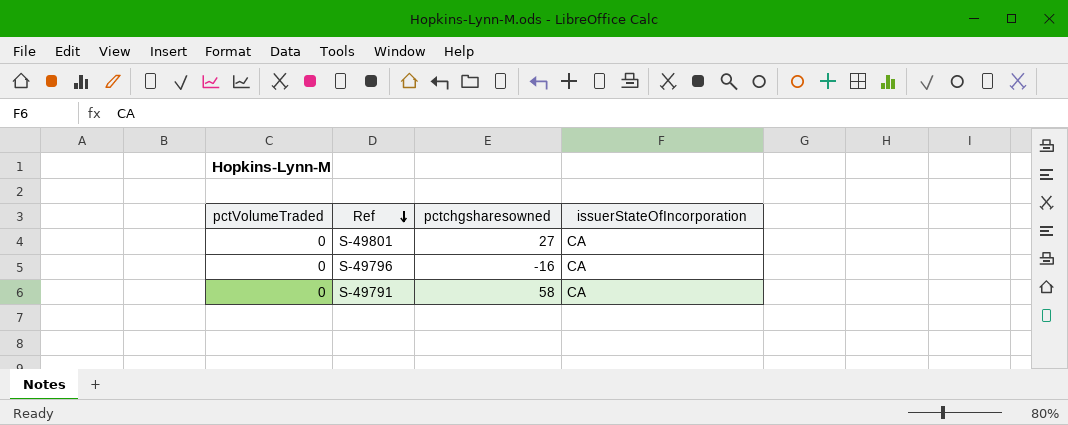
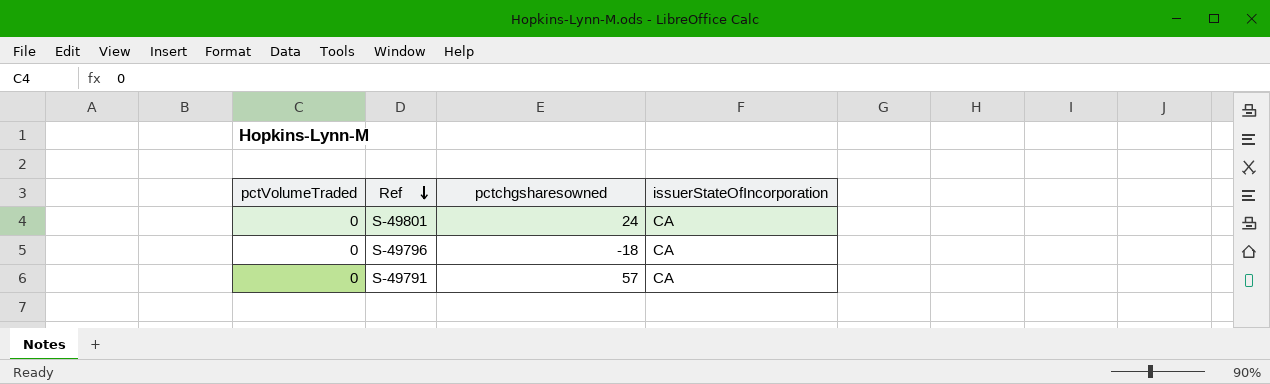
S-49801 | pctchgsharesowned: 27 -> 24
S-49796 | pctchgsharesowned: -16 -> -18
S-49791 | pctchgsharesowned: 58 -> 57

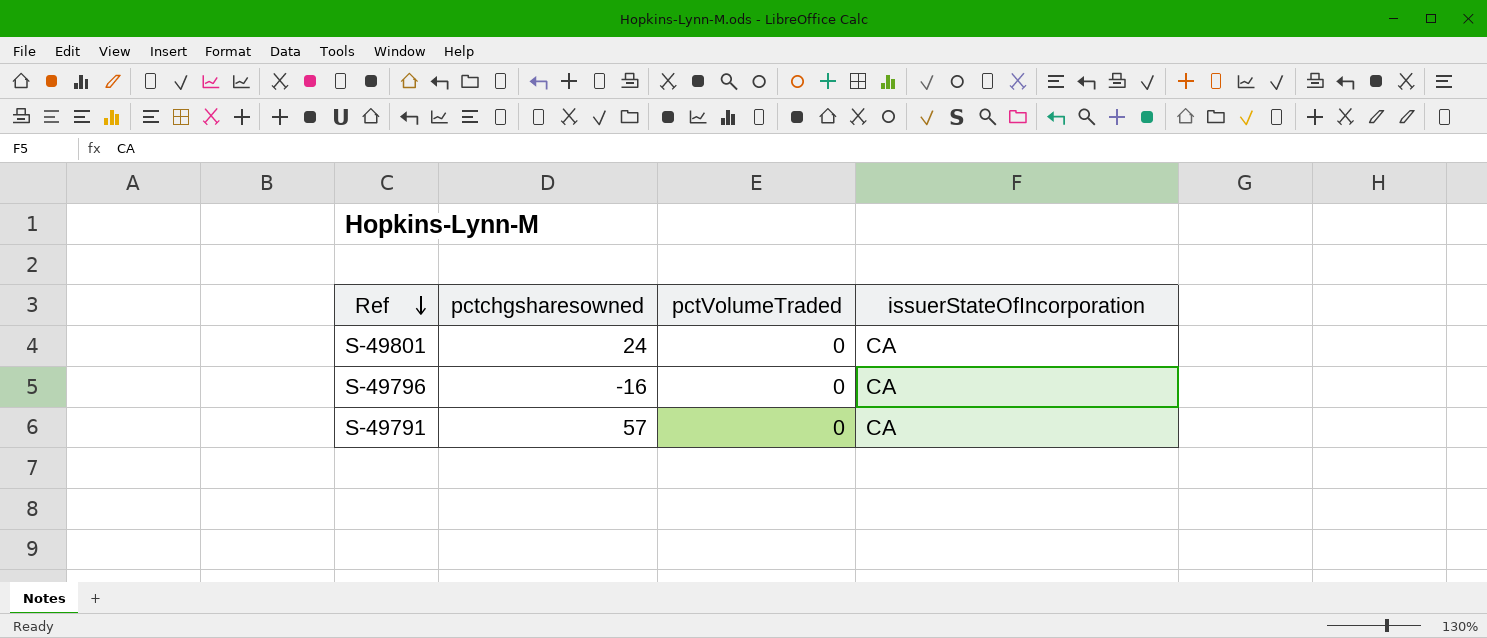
column pctVolumeTraded | position: 1 -> 3
S-49796 | pctchgsharesowned: -18 -> -16

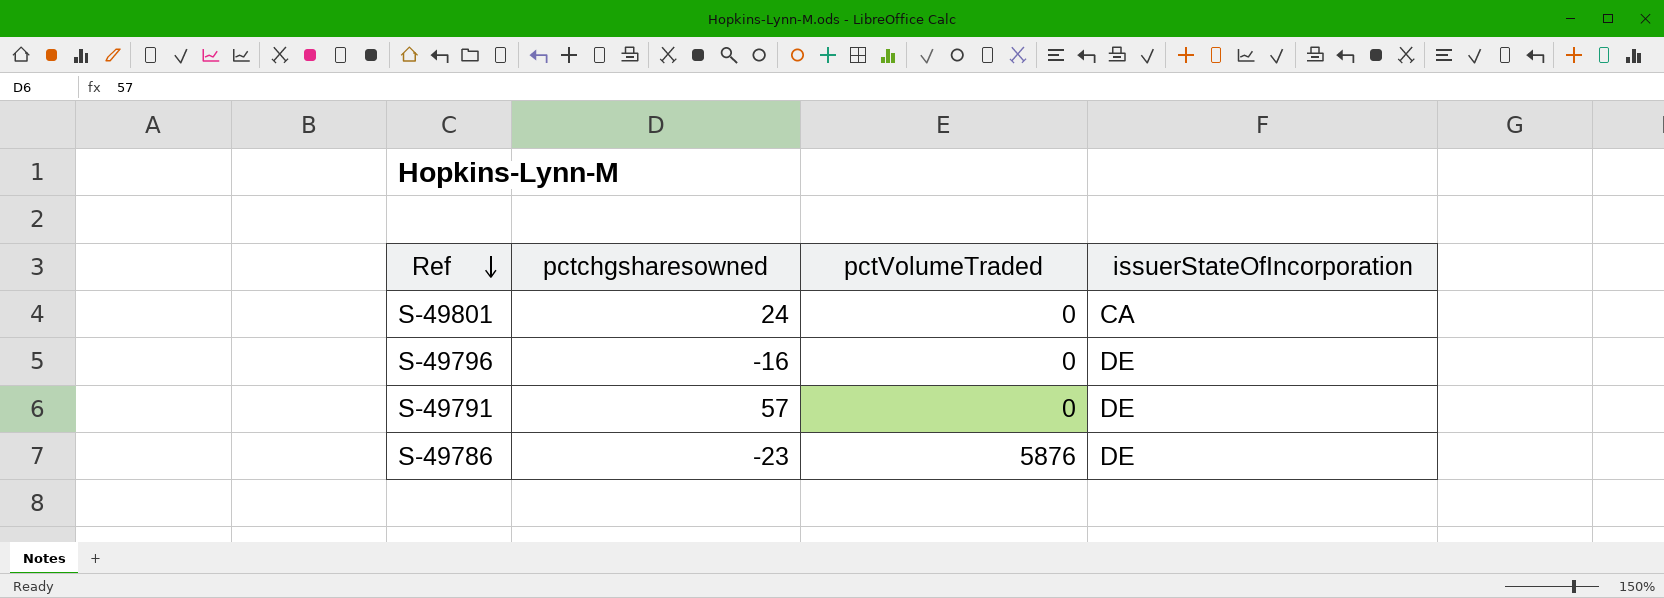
S-49796 | issuerStateOfIncorporation: CA -> DE
S-49791 | issuerStateOfIncorporation: CA -> DE
row S-49786: none -> -23 | 5876 | DE

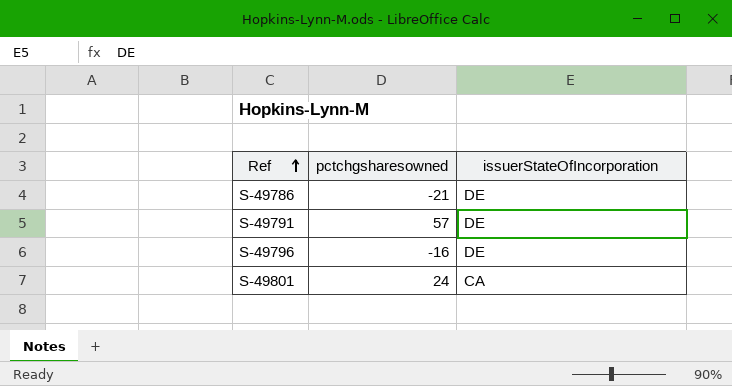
row order: Ref descending -> Ref ascending
column pctVolumeTraded | position: 3 -> none
S-49786 | pctchgsharesowned: -23 -> -21

